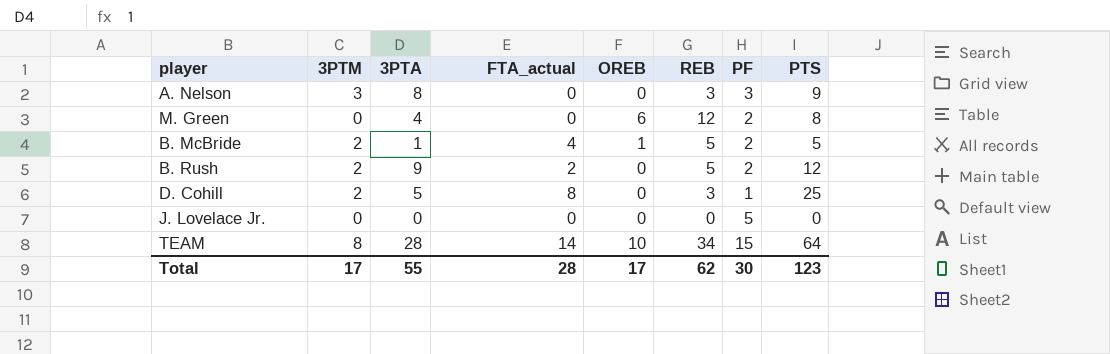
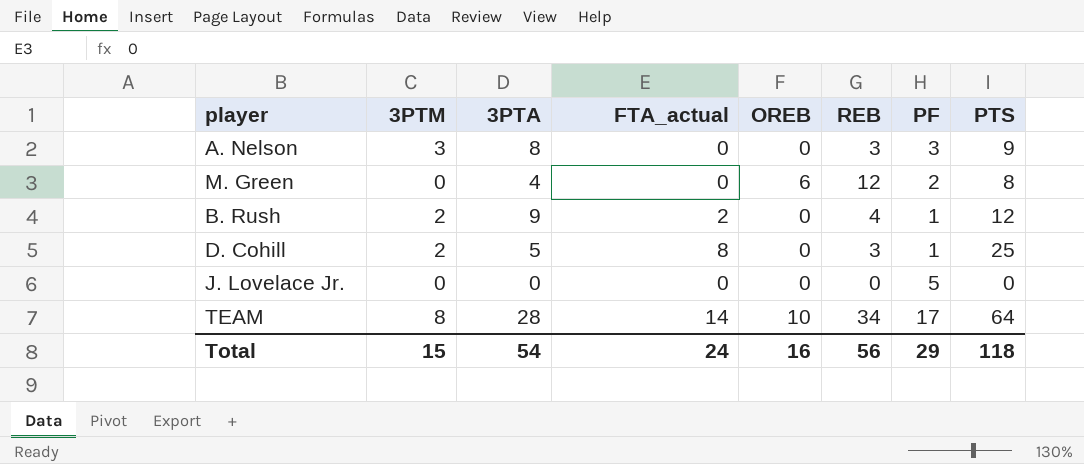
row B. McBride: 2 | 1 | 4 | 1 | 5 | 2 | 5 -> none
B. Rush | REB: 5 -> 4
B. Rush | PF: 2 -> 1
TEAM | PF: 15 -> 17
Total | 3PTM: 17 -> 15
Total | 3PTA: 55 -> 54
Total | FTA_actual: 28 -> 24
Total | OREB: 17 -> 16
Total | REB: 62 -> 56
Total | PF: 30 -> 29
Total | PTS: 123 -> 118

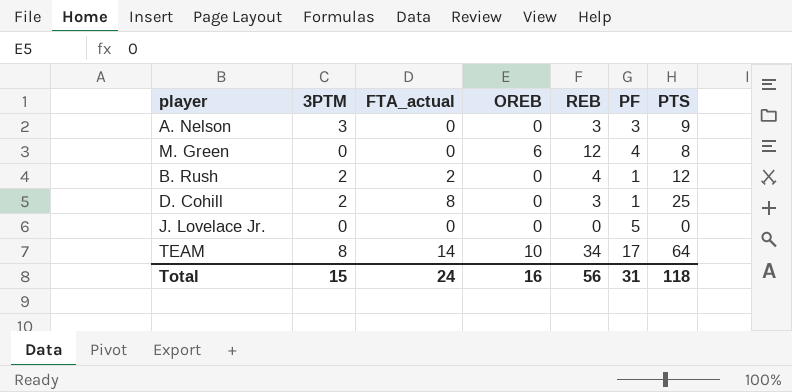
column 3PTA | position: 3 -> none
M. Green | PF: 2 -> 4
Total | PF: 29 -> 31

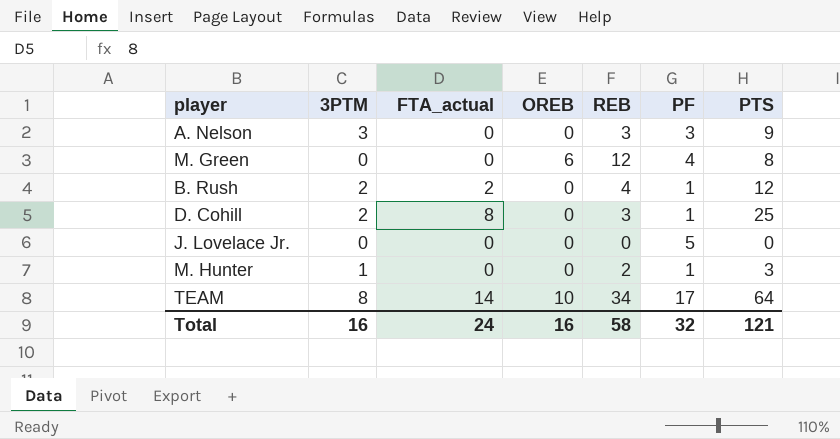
row M. Hunter: none -> 1 | 0 | 0 | 2 | 1 | 3
Total | 3PTM: 15 -> 16
Total | REB: 56 -> 58
Total | PF: 31 -> 32
Total | PTS: 118 -> 121

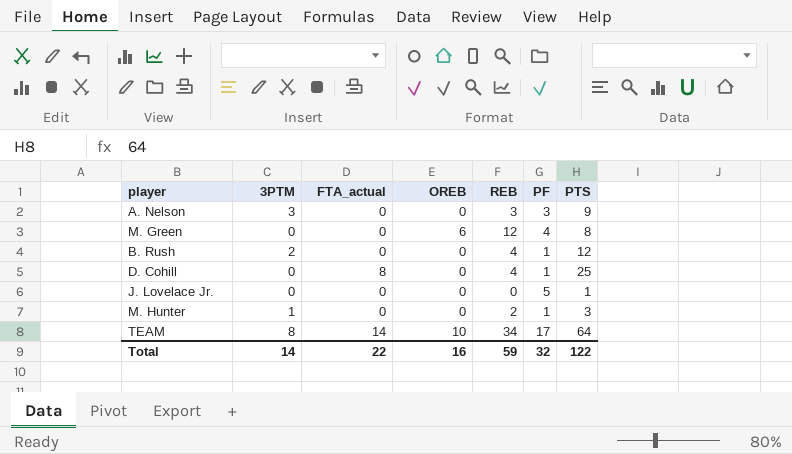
B. Rush | FTA_actual: 2 -> 0
D. Cohill | 3PTM: 2 -> 0
D. Cohill | REB: 3 -> 4
J. Lovelace Jr. | PTS: 0 -> 1
Total | 3PTM: 16 -> 14
Total | FTA_actual: 24 -> 22
Total | REB: 58 -> 59
Total | PTS: 121 -> 122

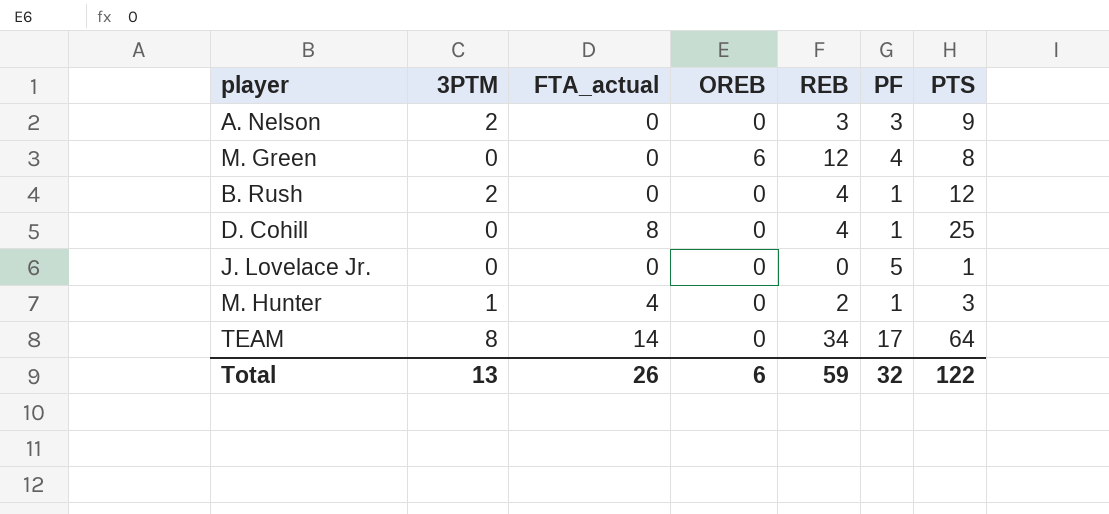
A. Nelson | 3PTM: 3 -> 2
M. Hunter | FTA_actual: 0 -> 4
TEAM | OREB: 10 -> 0
Total | 3PTM: 14 -> 13
Total | FTA_actual: 22 -> 26
Total | OREB: 16 -> 6

